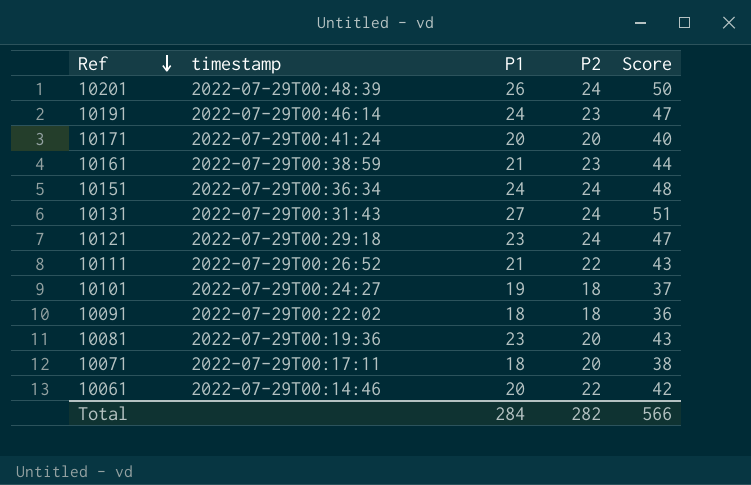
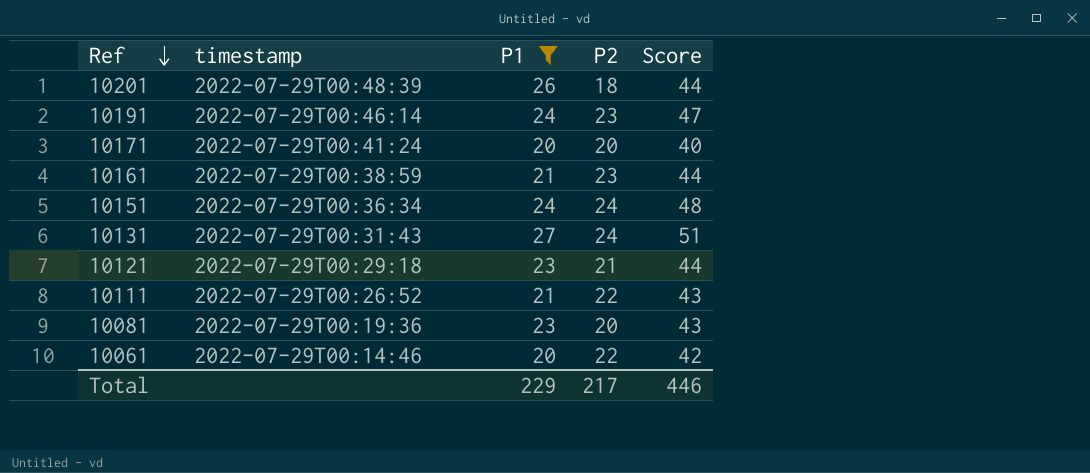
filter: none -> P1 >= 20
10201 | P2: 24 -> 18
10201 | Score: 50 -> 44
10121 | P2: 24 -> 21
10121 | Score: 47 -> 44
Total | P1: 284 -> 229
Total | P2: 282 -> 217
Total | Score: 566 -> 446

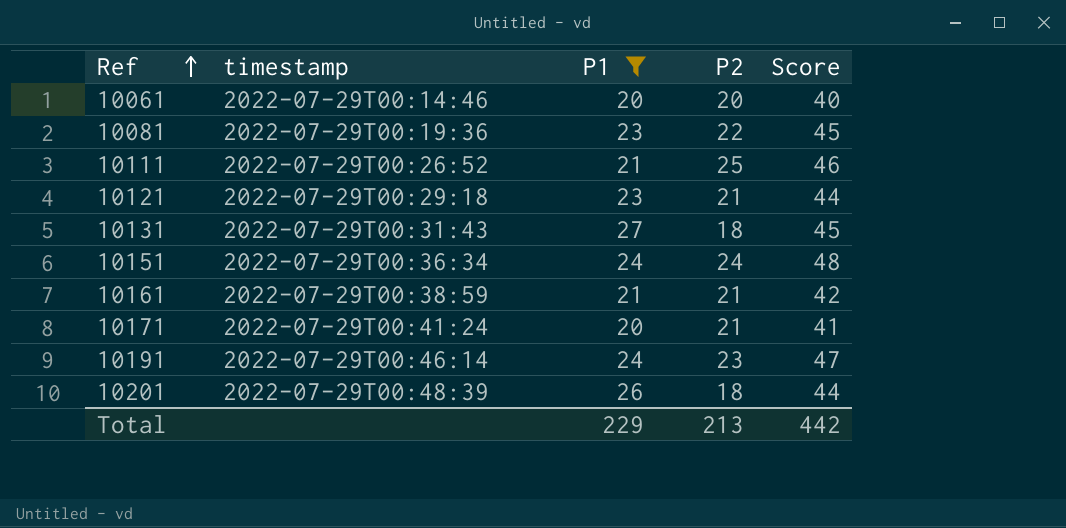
row order: Ref descending -> Ref ascending
10061 | P2: 22 -> 20
10061 | Score: 42 -> 40
10081 | P2: 20 -> 22
10081 | Score: 43 -> 45
10111 | P2: 22 -> 25
10111 | Score: 43 -> 46
10131 | P2: 24 -> 18
10131 | Score: 51 -> 45
10161 | P2: 23 -> 21
10161 | Score: 44 -> 42
10171 | P2: 20 -> 21
10171 | Score: 40 -> 41
Total | P2: 217 -> 213
Total | Score: 446 -> 442

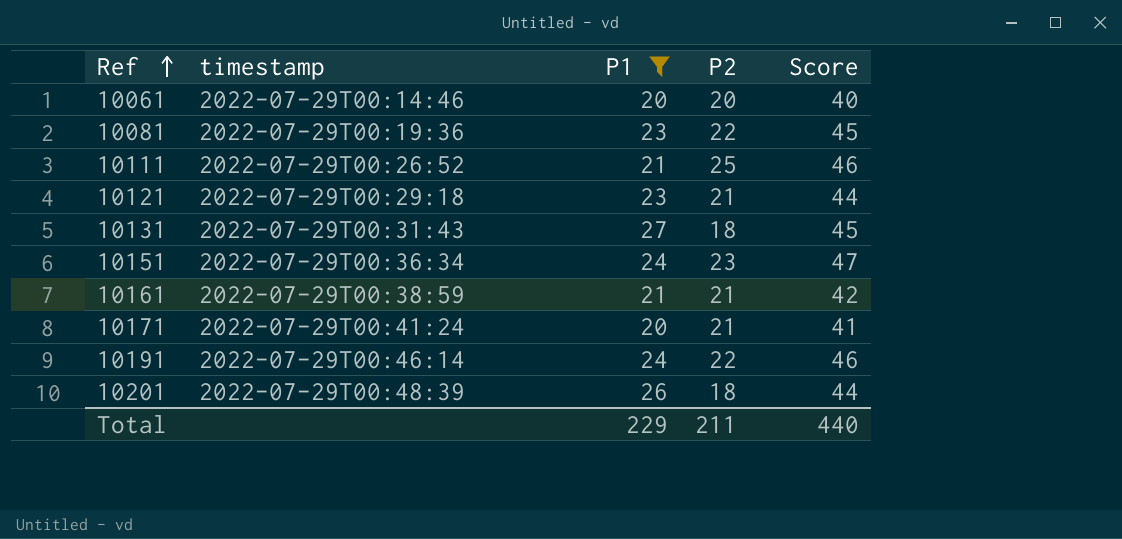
10151 | P2: 24 -> 23
10151 | Score: 48 -> 47
10191 | P2: 23 -> 22
10191 | Score: 47 -> 46
Total | P2: 213 -> 211
Total | Score: 442 -> 440

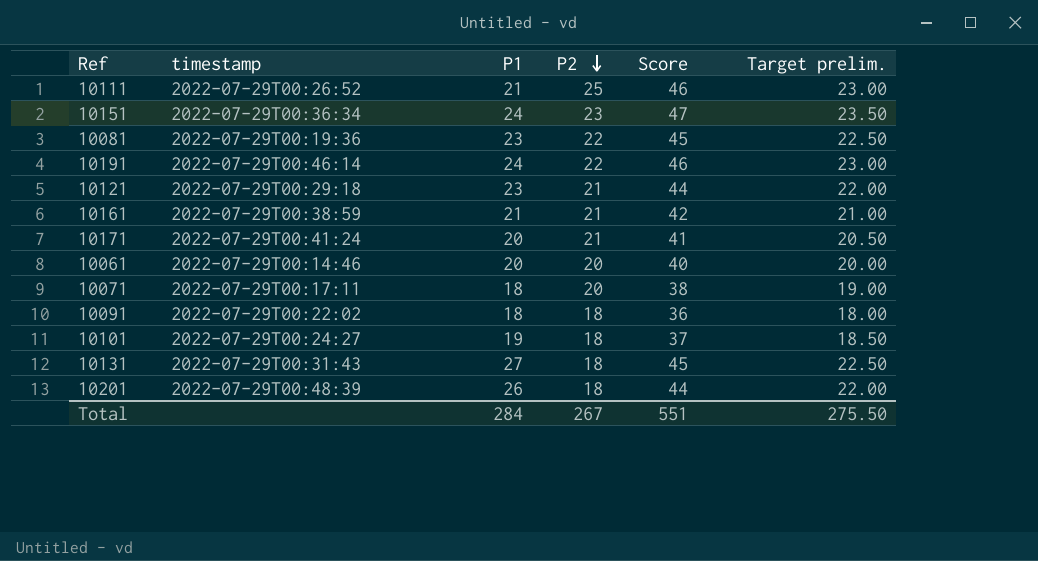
filter: P1 >= 20 -> none
row order: Ref ascending -> P2 descending
column Target prelim. | formula: none -> [Score] * 0.5
Total | P1: 229 -> 284
Total | P2: 211 -> 267
Total | Score: 440 -> 551

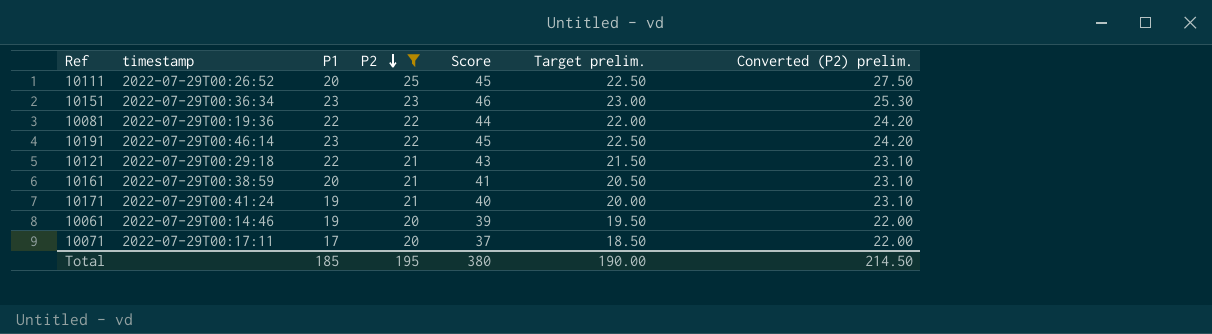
filter: none -> P2 != 18
column Converted (P2) prelim. | formula: none -> [P2] * 1.1
10111 | P1: 21 -> 20
10111 | Score: 46 -> 45
10111 | Target prelim.: 23.00 -> 22.50
10151 | P1: 24 -> 23
10151 | Score: 47 -> 46
10151 | Target prelim.: 23.50 -> 23.00
10081 | P1: 23 -> 22
10081 | Score: 45 -> 44
10081 | Target prelim.: 22.50 -> 22.00
10191 | P1: 24 -> 23
10191 | Score: 46 -> 45
10191 | Target prelim.: 23.00 -> 22.50
10121 | P1: 23 -> 22
10121 | Score: 44 -> 43
10121 | Target prelim.: 22.00 -> 21.50
10161 | P1: 21 -> 20
10161 | Score: 42 -> 41
10161 | Target prelim.: 21.00 -> 20.50
10171 | P1: 20 -> 19
10171 | Score: 41 -> 40
10171 | Target prelim.: 20.50 -> 20.00
10061 | P1: 20 -> 19
10061 | Score: 40 -> 39
10061 | Target prelim.: 20.00 -> 19.50
10071 | P1: 18 -> 17
10071 | Score: 38 -> 37
10071 | Target prelim.: 19.00 -> 18.50
Total | P1: 284 -> 185
Total | P2: 267 -> 195
Total | Score: 551 -> 380
Total | Target prelim.: 275.50 -> 190.00

